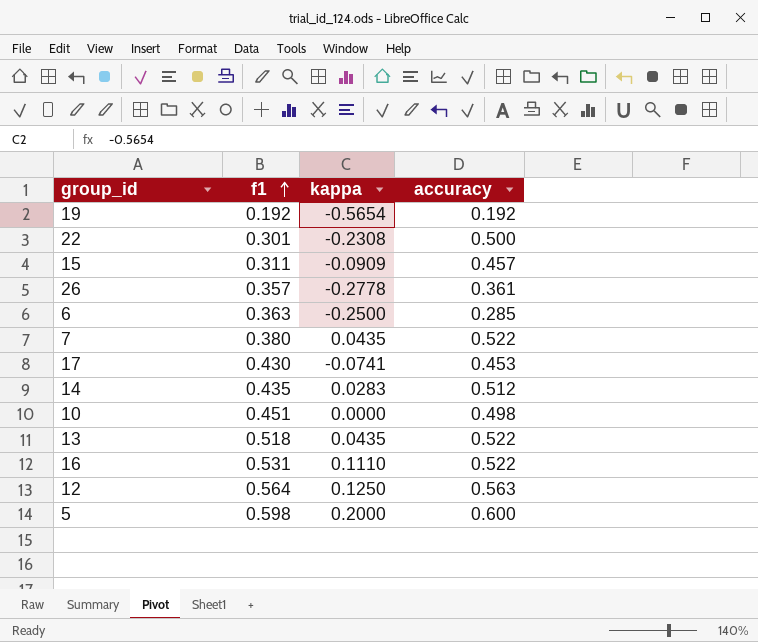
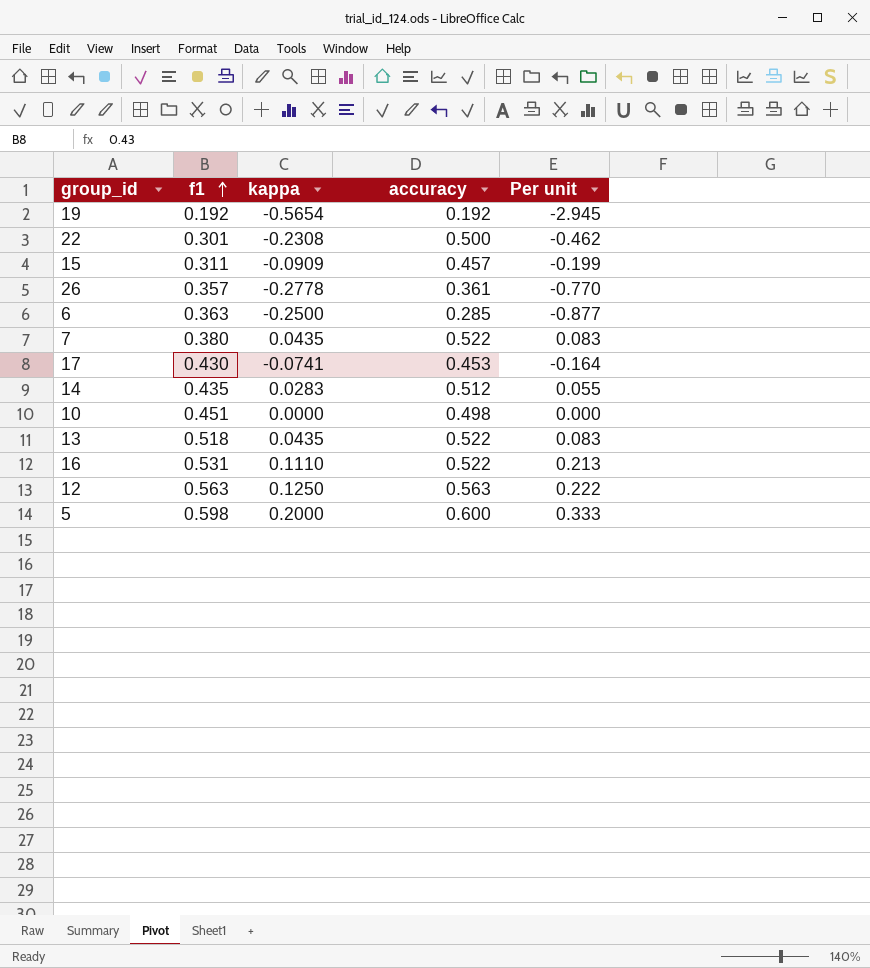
column Per unit | formula: none -> [kappa] / [accuracy]
12 | f1: 0.564 -> 0.563

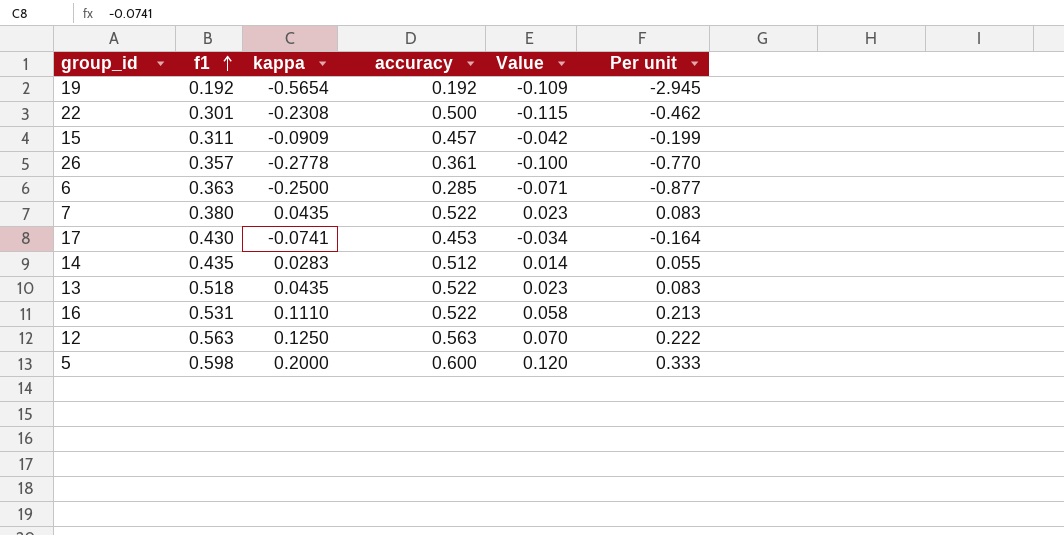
column Value | formula: none -> [kappa] * [accuracy]
row 10: 0.451 | 0.0000 | 0.498 | 0.000 -> none

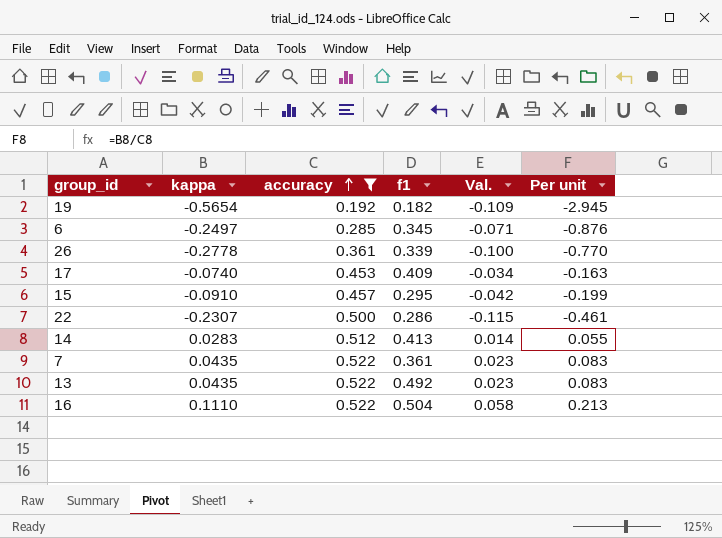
filter: none -> accuracy <= 0.522
row order: f1 ascending -> accuracy ascending
column f1 | position: 2 -> 4
column name: Value -> Val.
19 | f1: 0.192 -> 0.182
6 | kappa: -0.2500 -> -0.2497
6 | f1: 0.363 -> 0.345
6 | Per unit: -0.877 -> -0.876
26 | f1: 0.357 -> 0.339
17 | kappa: -0.0741 -> -0.0740
17 | f1: 0.430 -> 0.409
17 | Per unit: -0.164 -> -0.163
15 | kappa: -0.0909 -> -0.0910
15 | f1: 0.311 -> 0.295
22 | kappa: -0.2308 -> -0.2307
22 | f1: 0.301 -> 0.286
22 | Per unit: -0.462 -> -0.461
14 | f1: 0.435 -> 0.413
7 | f1: 0.380 -> 0.361
13 | f1: 0.518 -> 0.492
16 | f1: 0.531 -> 0.504

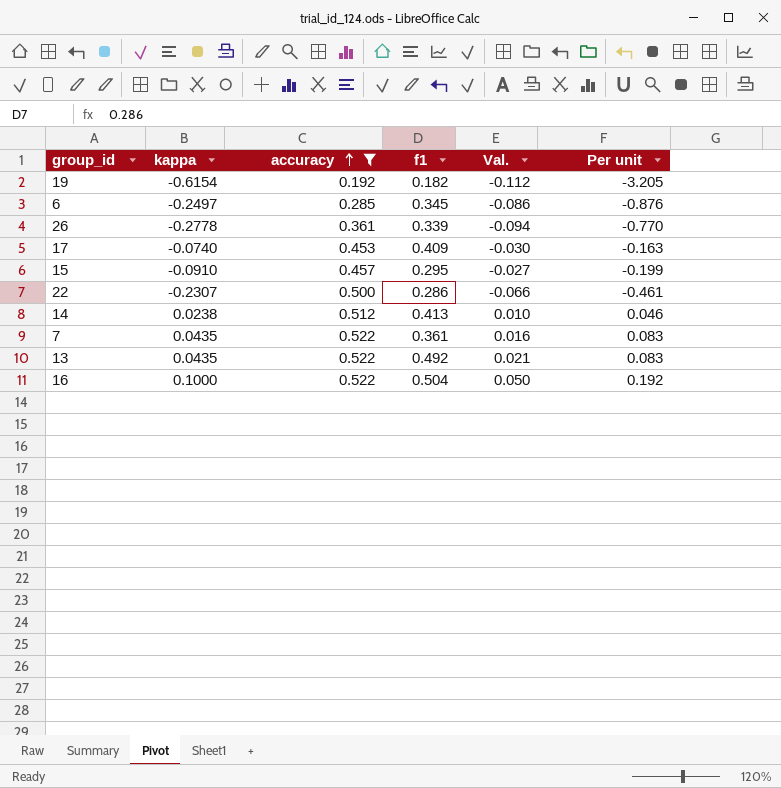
column Val. | formula: [kappa] * [accuracy] -> [kappa] * [f1]
19 | kappa: -0.5654 -> -0.6154
19 | Per unit: -2.945 -> -3.205
14 | kappa: 0.0283 -> 0.0238
14 | Per unit: 0.055 -> 0.046
16 | kappa: 0.1110 -> 0.1000
16 | Per unit: 0.213 -> 0.192

